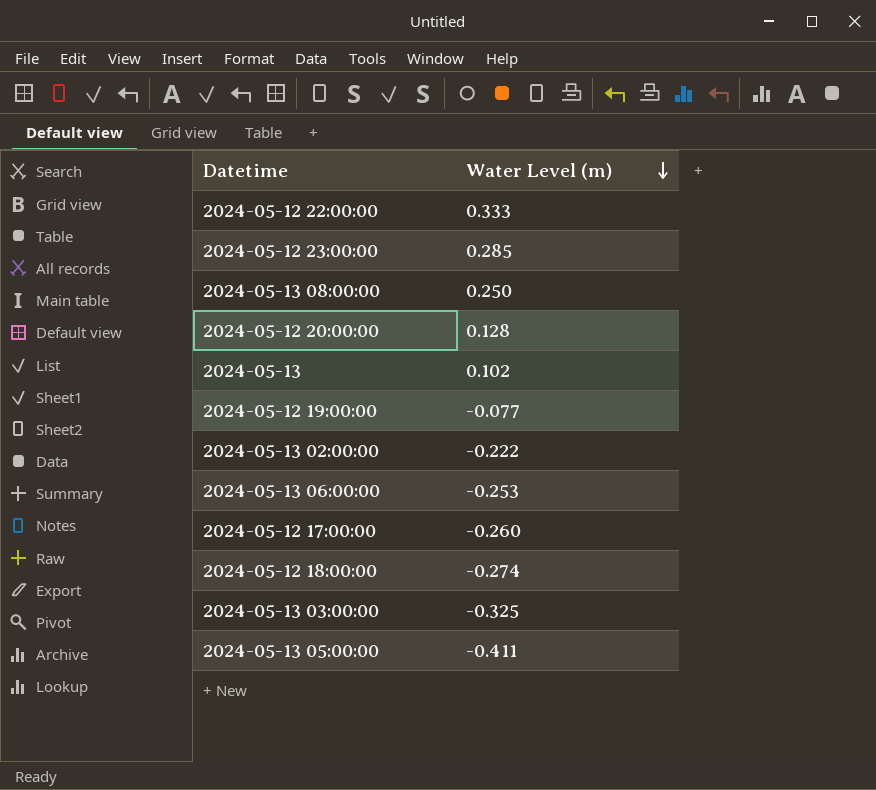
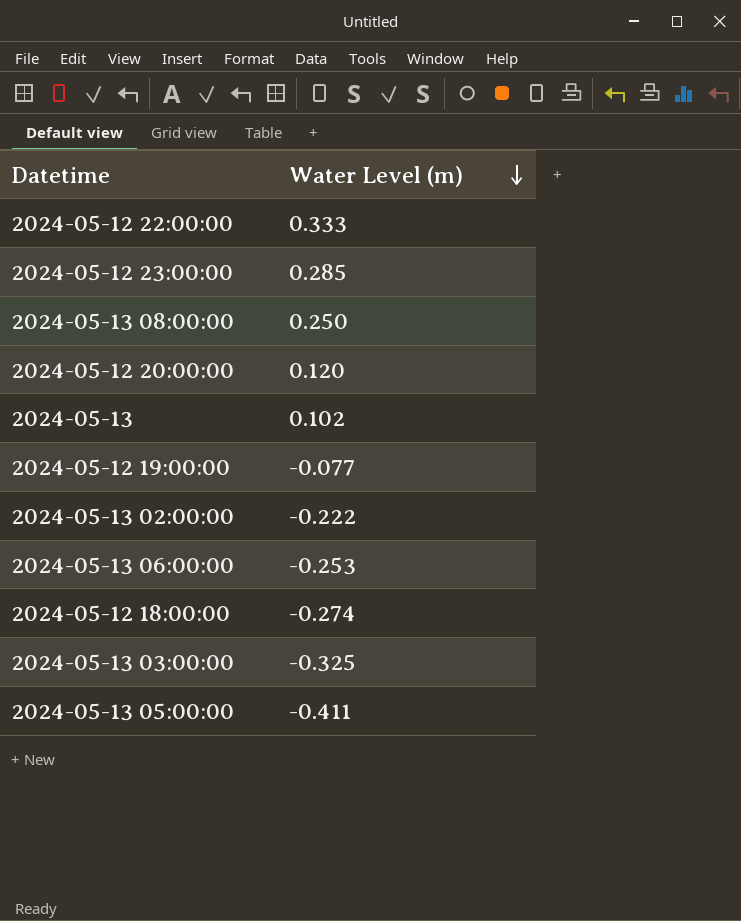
row 2024-05-12 17:00:00: -0.260 -> none
2024-05-12 20:00:00 | Water Level (m): 0.128 -> 0.120

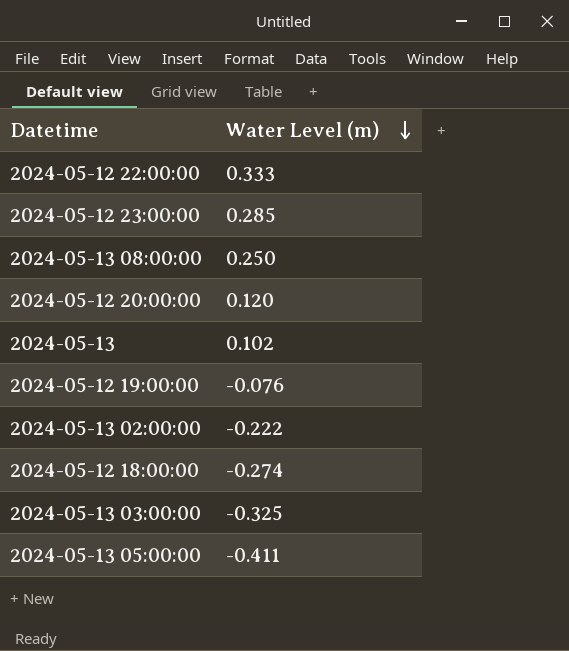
row 2024-05-13 06:00:00: -0.253 -> none
2024-05-12 19:00:00 | Water Level (m): -0.077 -> -0.076

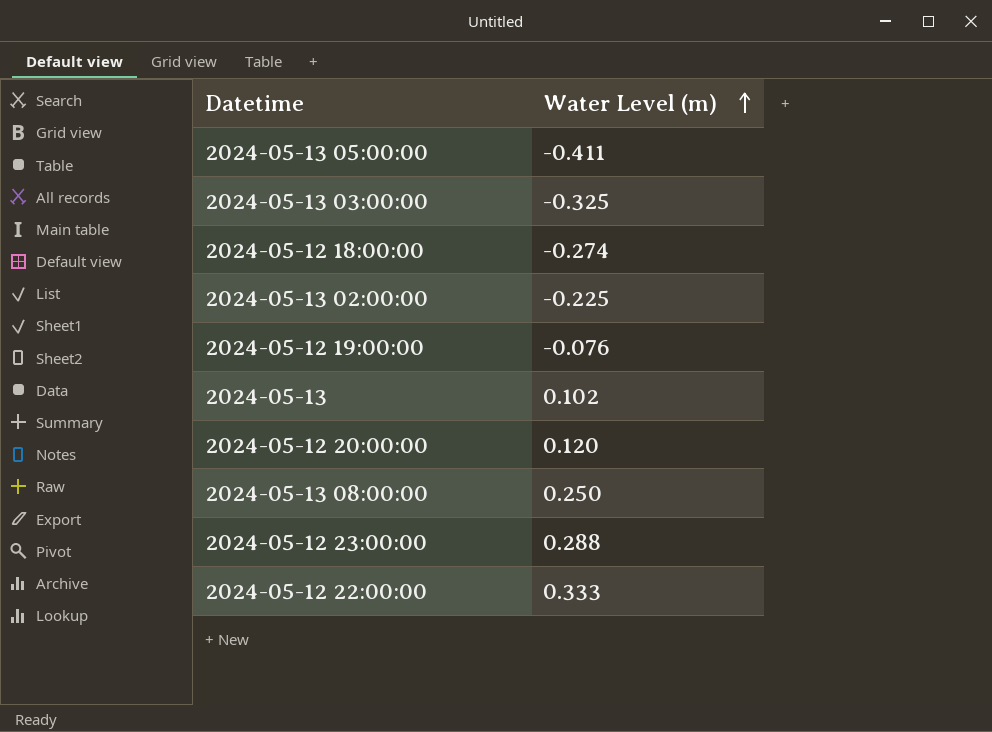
row order: Water Level (m) descending -> Water Level (m) ascending
2024-05-13 02:00:00 | Water Level (m): -0.222 -> -0.225
2024-05-12 23:00:00 | Water Level (m): 0.285 -> 0.288

